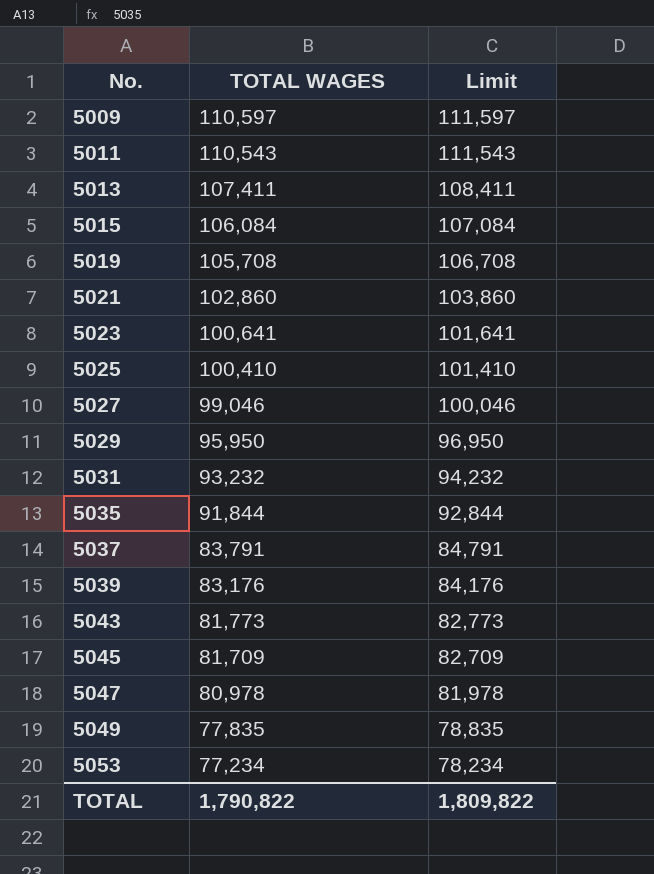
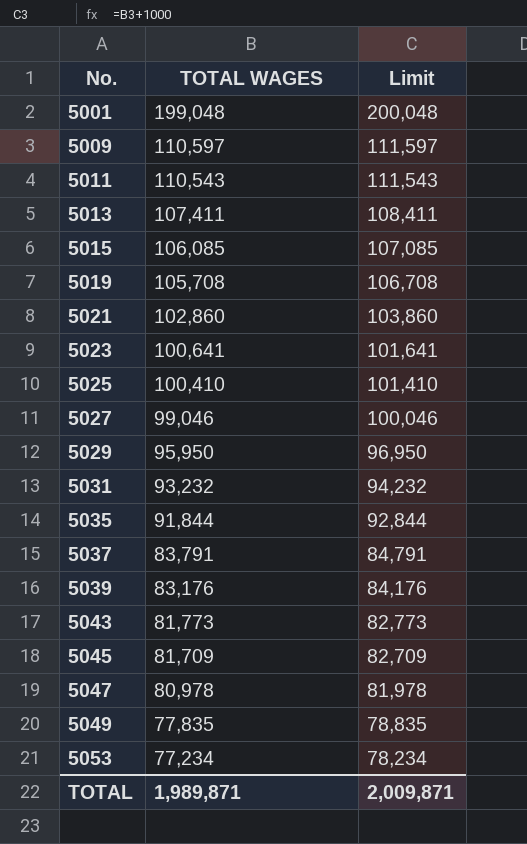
row 5001: none -> 199,048 | 200,048
5015 | TOTAL WAGES: 106,084 -> 106,085
5015 | Limit: 107,084 -> 107,085
TOTAL | TOTAL WAGES: 1,790,822 -> 1,989,871
TOTAL | Limit: 1,809,822 -> 2,009,871

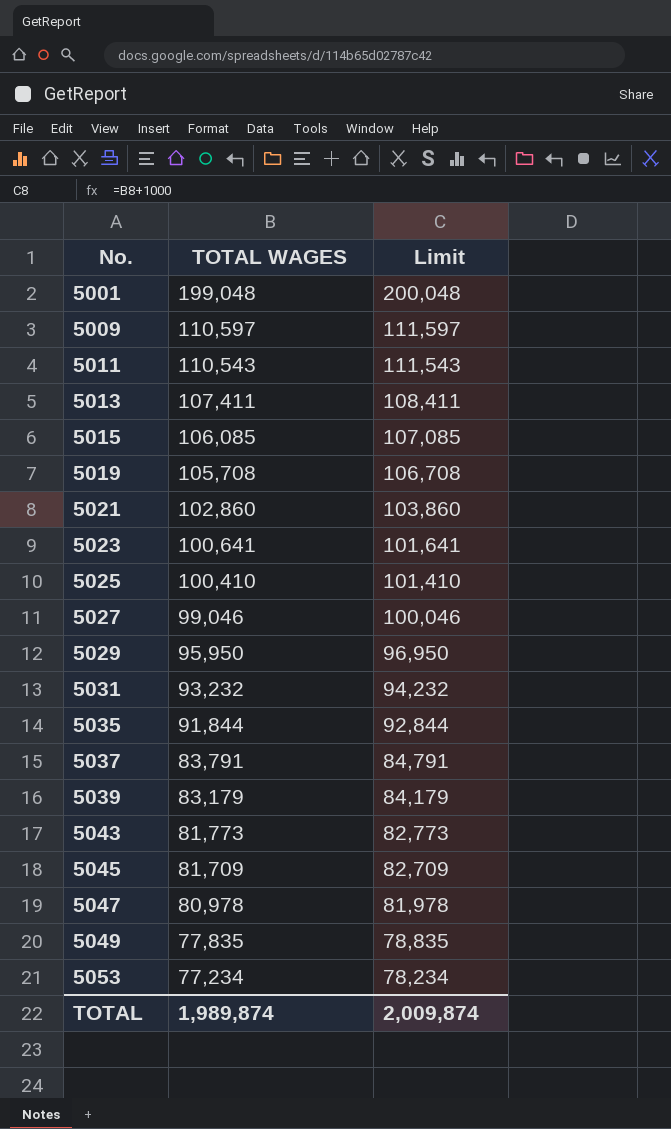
5039 | TOTAL WAGES: 83,176 -> 83,179
5039 | Limit: 84,176 -> 84,179
TOTAL | TOTAL WAGES: 1,989,871 -> 1,989,874
TOTAL | Limit: 2,009,871 -> 2,009,874

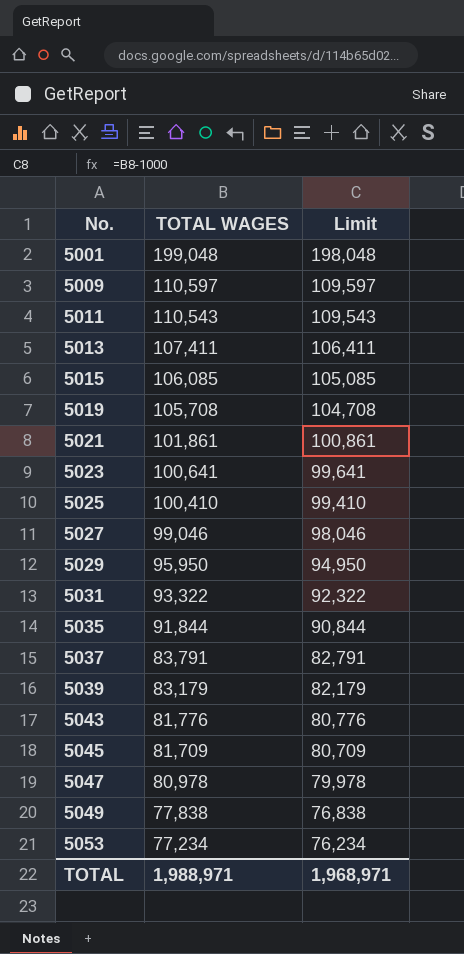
column Limit | formula: [TOTAL WAGES] + 1000 -> [TOTAL WAGES] - 1000
5021 | TOTAL WAGES: 102,860 -> 101,861
5031 | TOTAL WAGES: 93,232 -> 93,322
5043 | TOTAL WAGES: 81,773 -> 81,776
5049 | TOTAL WAGES: 77,835 -> 77,838
TOTAL | TOTAL WAGES: 1,989,874 -> 1,988,971
TOTAL | Limit: 2,009,874 -> 1,968,971

